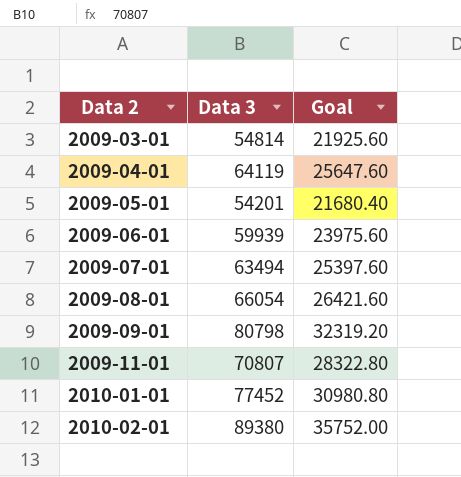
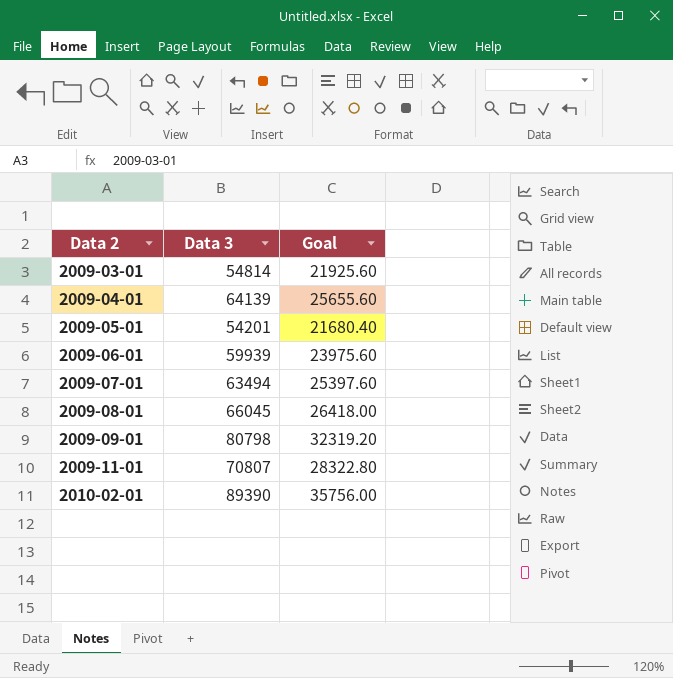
row 2010-01-01: 77452 | 30980.80 -> none
2009-04-01 | Data 3: 64119 -> 64139
2009-04-01 | Goal: 25647.60 -> 25655.60
2009-08-01 | Data 3: 66054 -> 66045
2009-08-01 | Goal: 26421.60 -> 26418.00
2010-02-01 | Data 3: 89380 -> 89390
2010-02-01 | Goal: 35752.00 -> 35756.00

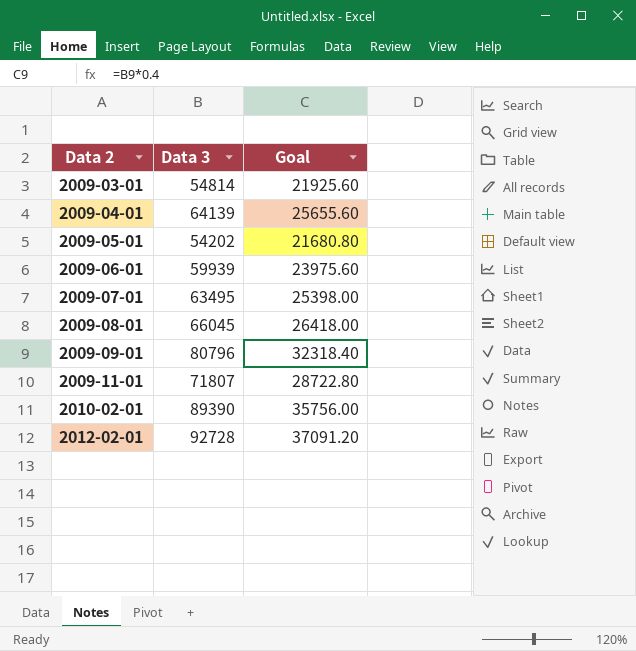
2009-05-01 | Data 3: 54201 -> 54202
2009-05-01 | Goal: 21680.40 -> 21680.80
2009-07-01 | Data 3: 63494 -> 63495
2009-07-01 | Goal: 25397.60 -> 25398.00
2009-09-01 | Data 3: 80798 -> 80796
2009-09-01 | Goal: 32319.20 -> 32318.40
2009-11-01 | Data 3: 70807 -> 71807
2009-11-01 | Goal: 28322.80 -> 28722.80
row 2012-02-01: none -> 92728 | 37091.20

